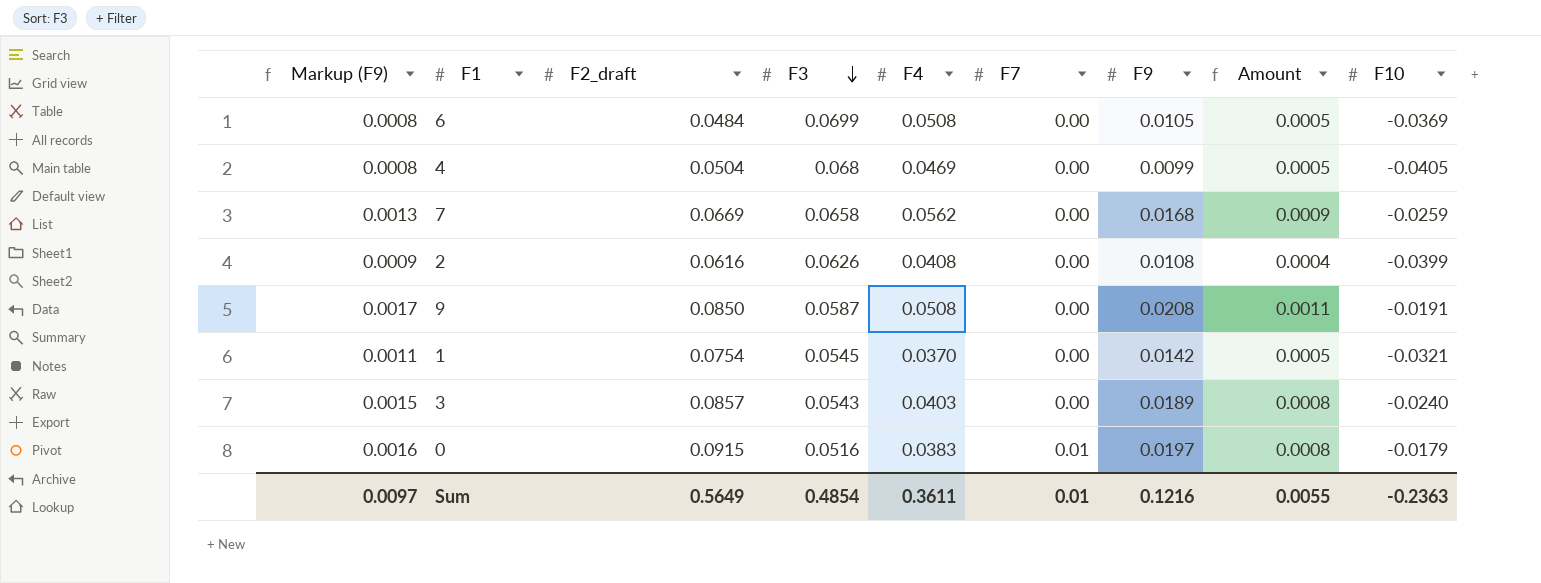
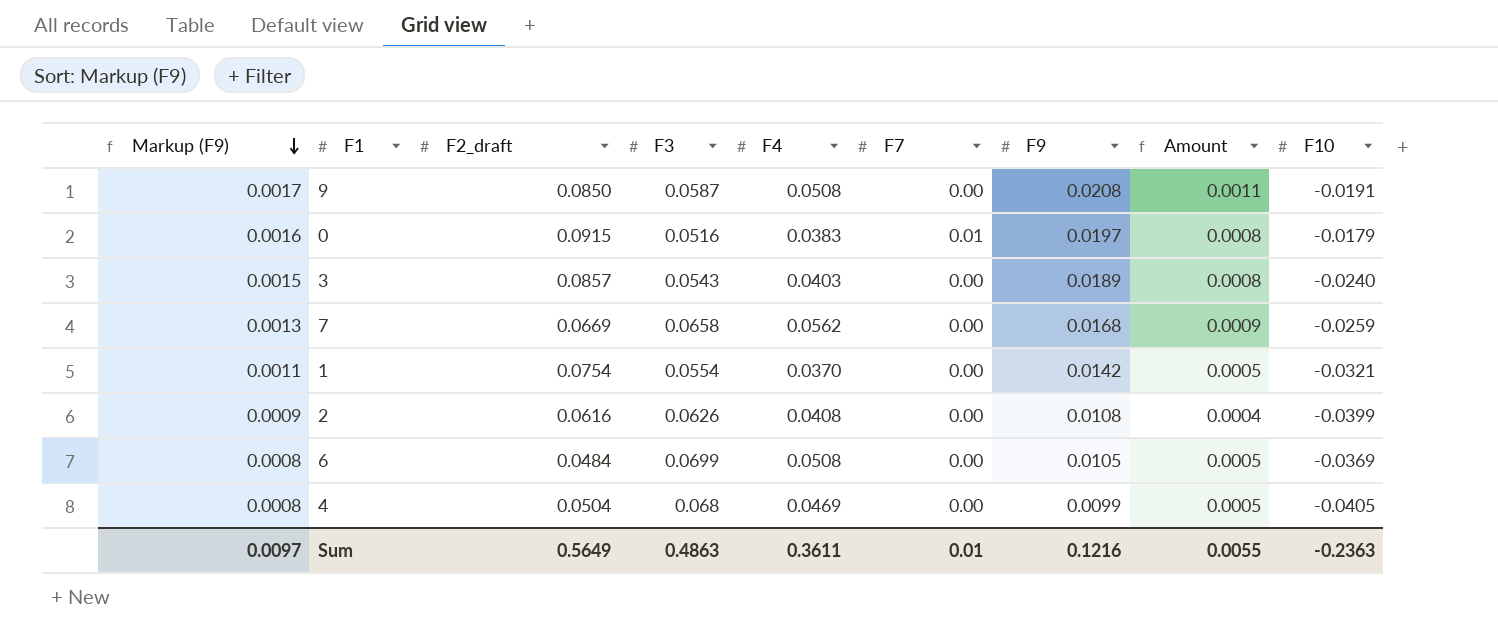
row order: F3 descending -> Markup (F9) descending
1 | F3: 0.0545 -> 0.0554
Sum | F3: 0.4854 -> 0.4863

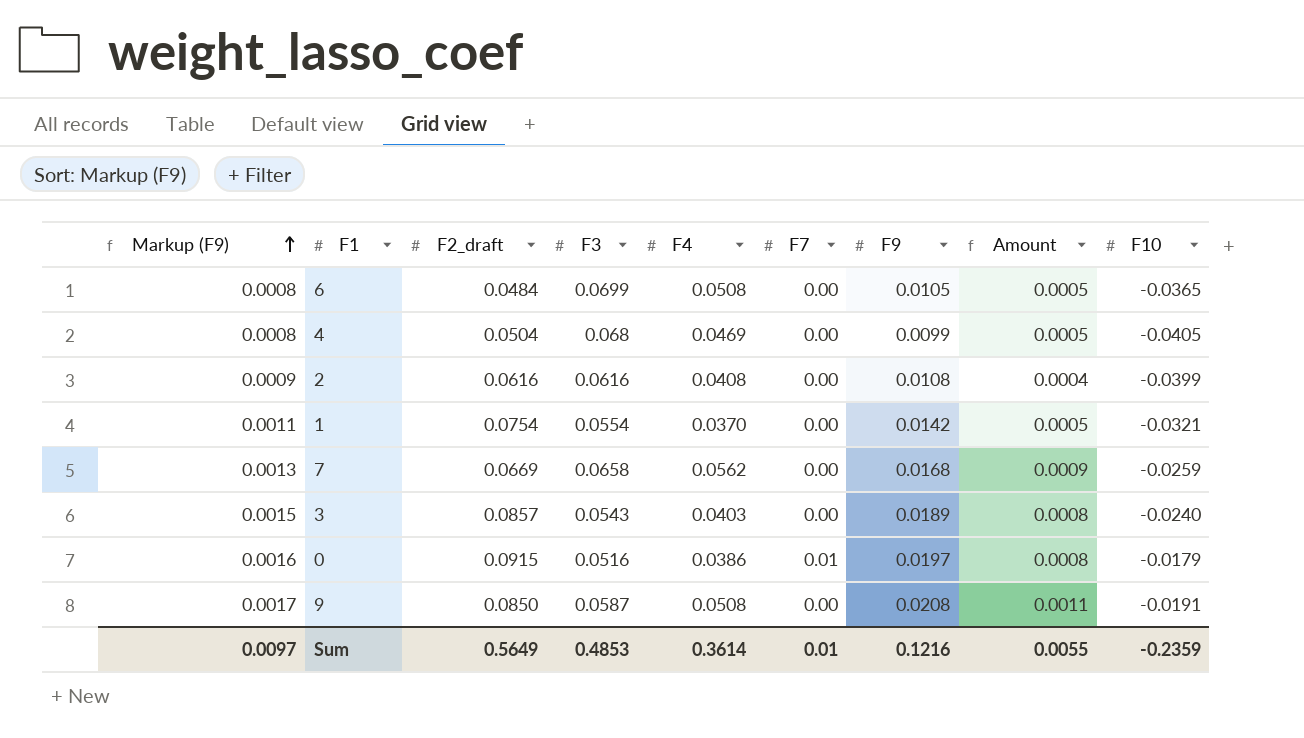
row order: Markup (F9) descending -> Markup (F9) ascending
6 | F10: -0.0369 -> -0.0365
2 | F3: 0.0626 -> 0.0616
0 | F4: 0.0383 -> 0.0386
Sum | F3: 0.4863 -> 0.4853
Sum | F4: 0.3611 -> 0.3614
Sum | F10: -0.2363 -> -0.2359

